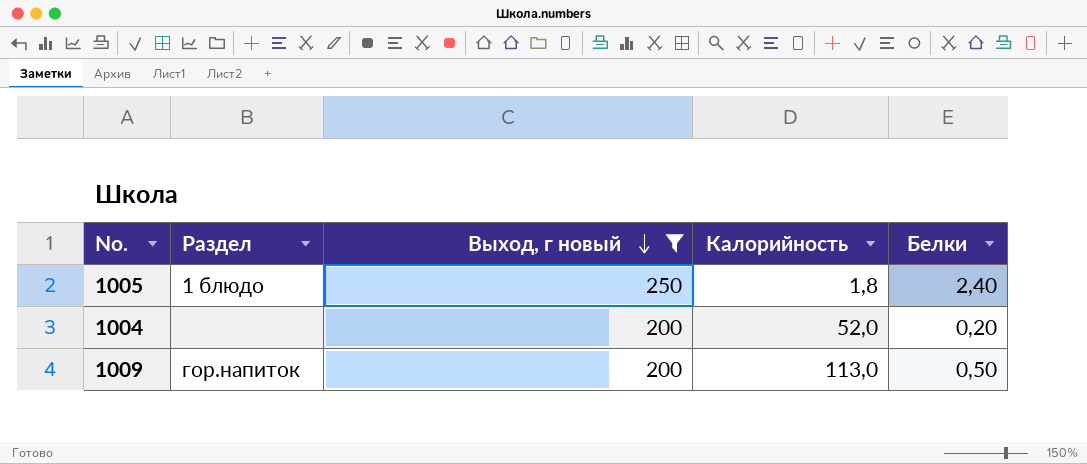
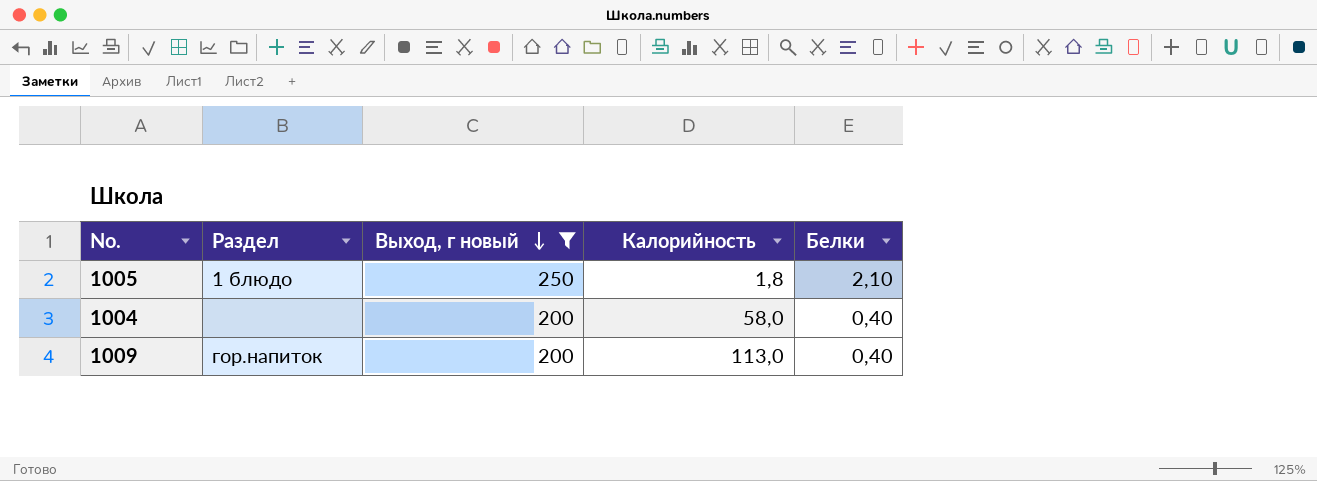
1005 | Белки: 2,40 -> 2,10
1004 | Калорийность: 52,0 -> 58,0
1004 | Белки: 0,20 -> 0,40
1009 | Белки: 0,50 -> 0,40

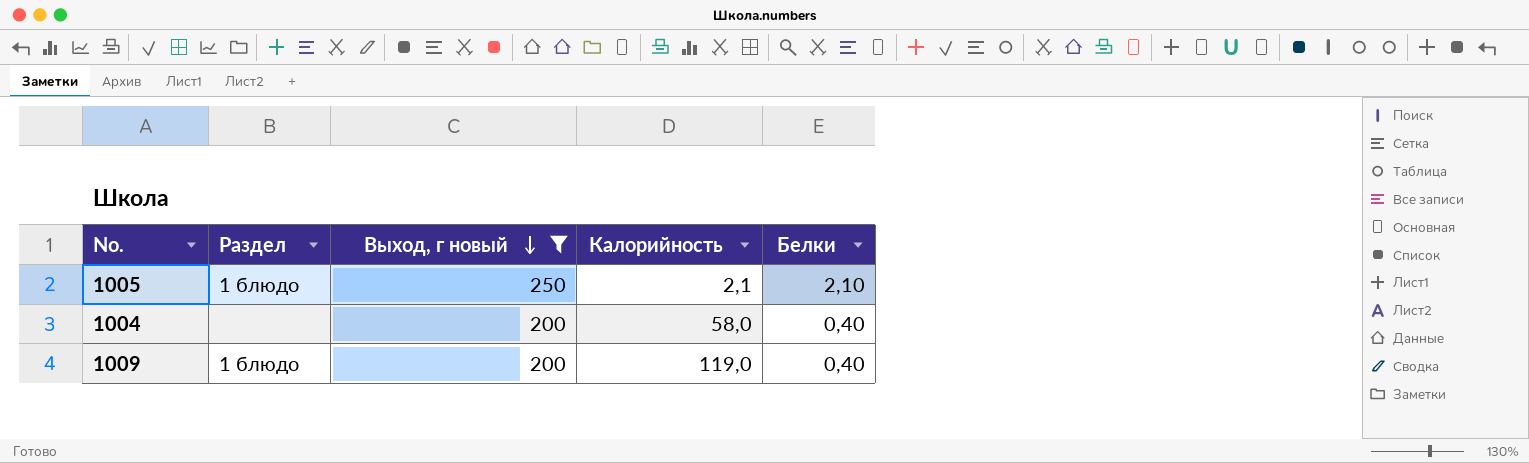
1005 | Калорийность: 1,8 -> 2,1
1009 | Раздел: гор.напиток -> 1 блюдо
1009 | Калорийность: 113,0 -> 119,0

